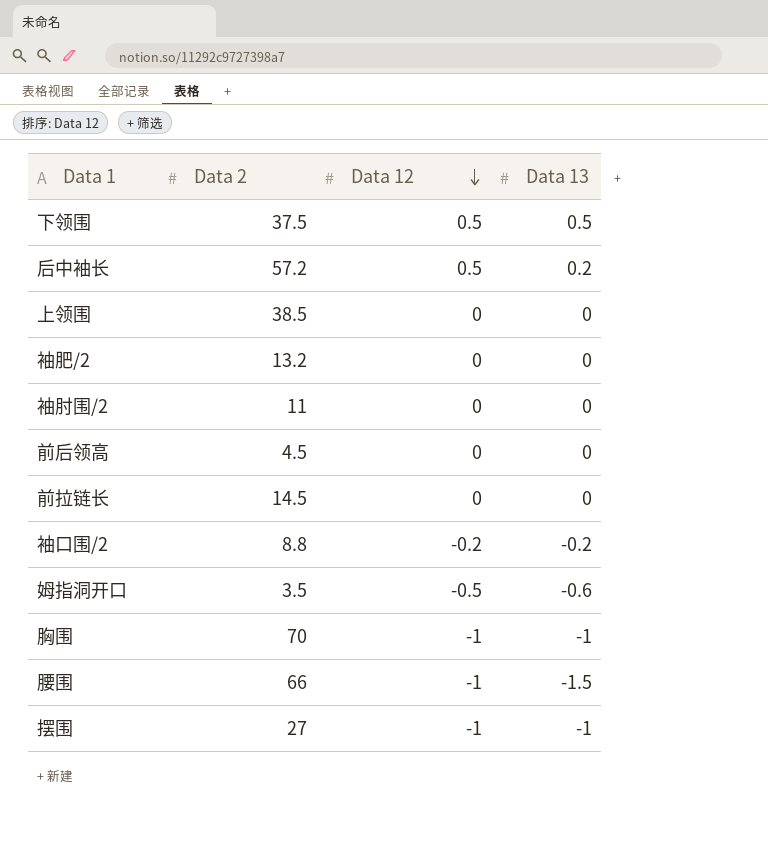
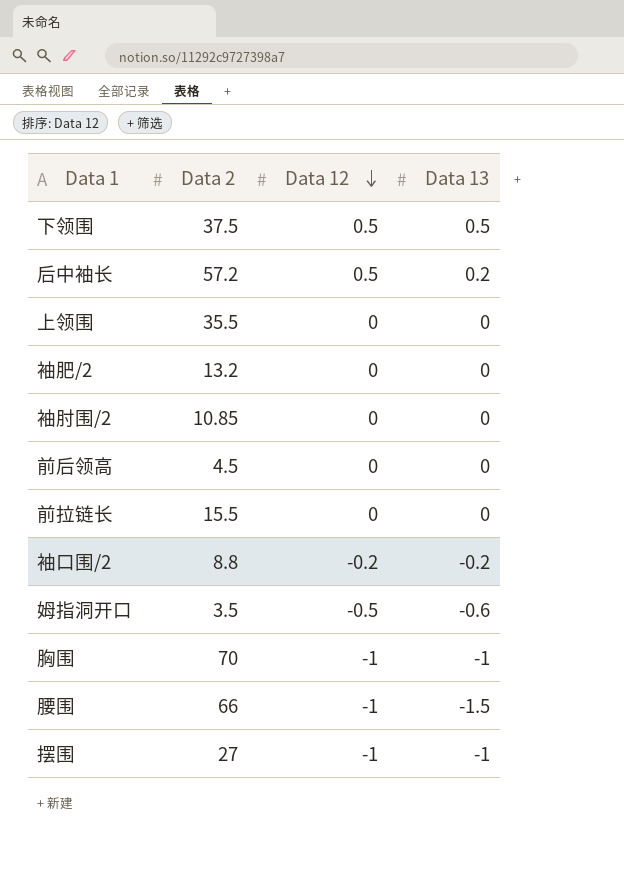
上领围 | Data 2: 38.5 -> 35.5
袖肘围/2 | Data 2: 11 -> 10.85
前拉链长 | Data 2: 14.5 -> 15.5

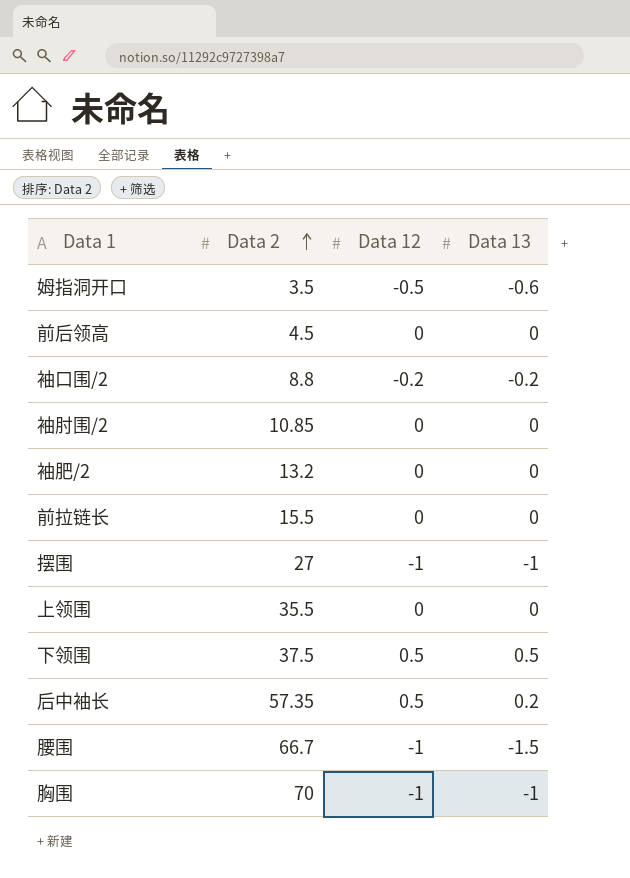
row order: Data 12 descending -> Data 2 ascending
后中袖长 | Data 2: 57.2 -> 57.35
腰围 | Data 2: 66 -> 66.7

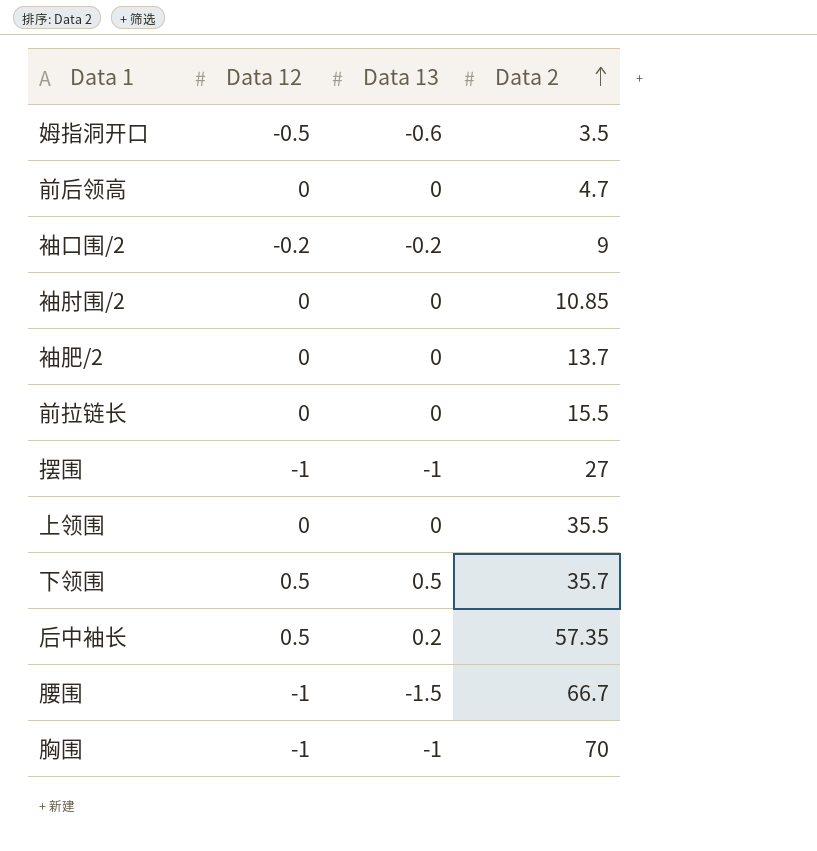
column Data 2 | position: 2 -> 4
前后领高 | Data 2: 4.5 -> 4.7
袖口围/2 | Data 2: 8.8 -> 9
袖肥/2 | Data 2: 13.2 -> 13.7
下领围 | Data 2: 37.5 -> 35.7

